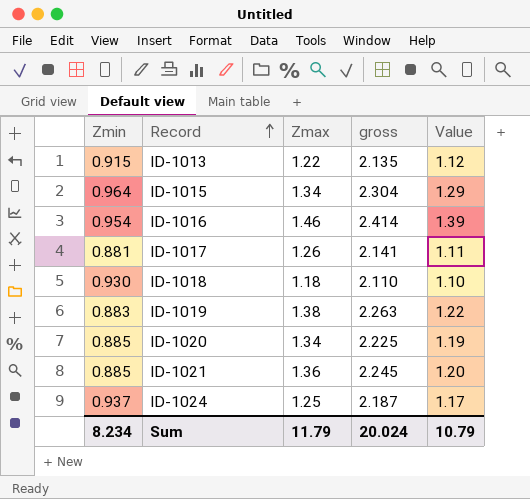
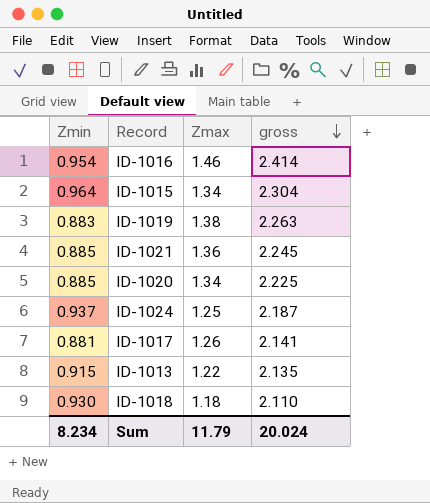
row order: Record ascending -> gross descending
column Value | formula: [Zmin] * [Zmax] -> none

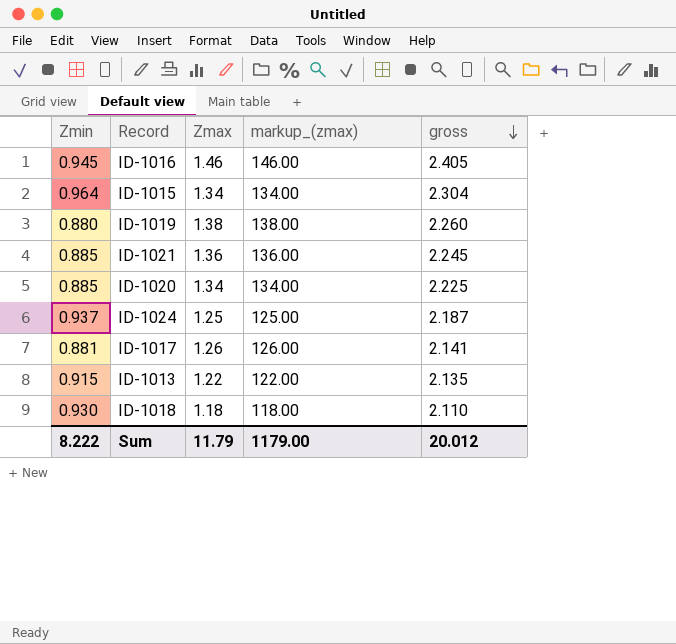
column markup_(zmax) | formula: none -> [Zmax] * 100
ID-1016 | Zmin: 0.954 -> 0.945
ID-1016 | gross: 2.414 -> 2.405
ID-1019 | Zmin: 0.883 -> 0.880
ID-1019 | gross: 2.263 -> 2.260
Sum | Zmin: 8.234 -> 8.222
Sum | gross: 20.024 -> 20.012

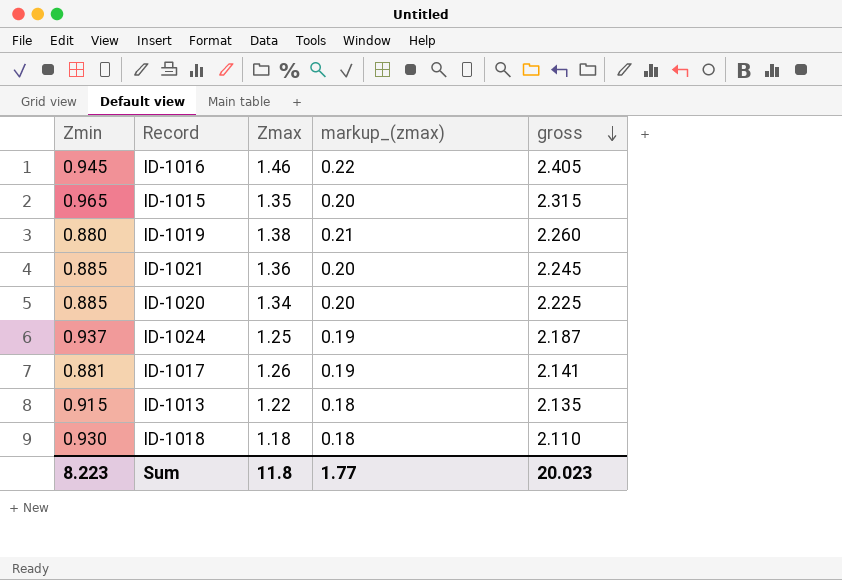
column markup_(zmax) | formula: [Zmax] * 100 -> [Zmax] * 0.15
ID-1015 | Zmin: 0.964 -> 0.965
ID-1015 | Zmax: 1.34 -> 1.35
ID-1015 | gross: 2.304 -> 2.315
Sum | Zmin: 8.222 -> 8.223
Sum | Zmax: 11.79 -> 11.8
Sum | markup_(zmax): 1179.00 -> 1.77
Sum | gross: 20.012 -> 20.023

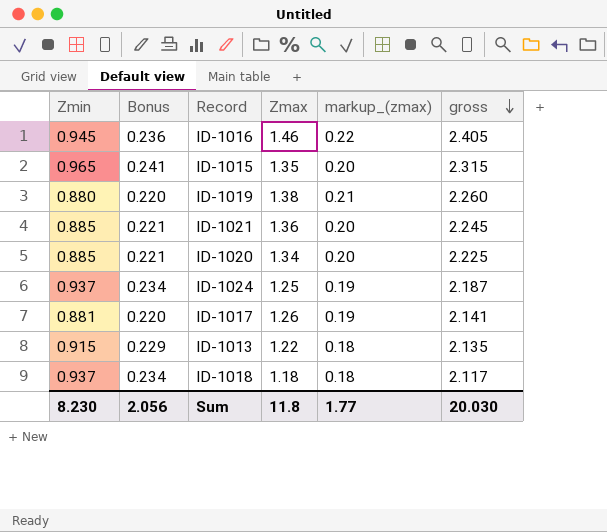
column Bonus | formula: none -> [Zmin] * 0.25
ID-1018 | Zmin: 0.930 -> 0.937
ID-1018 | gross: 2.110 -> 2.117
Sum | Zmin: 8.223 -> 8.230
Sum | gross: 20.023 -> 20.030

